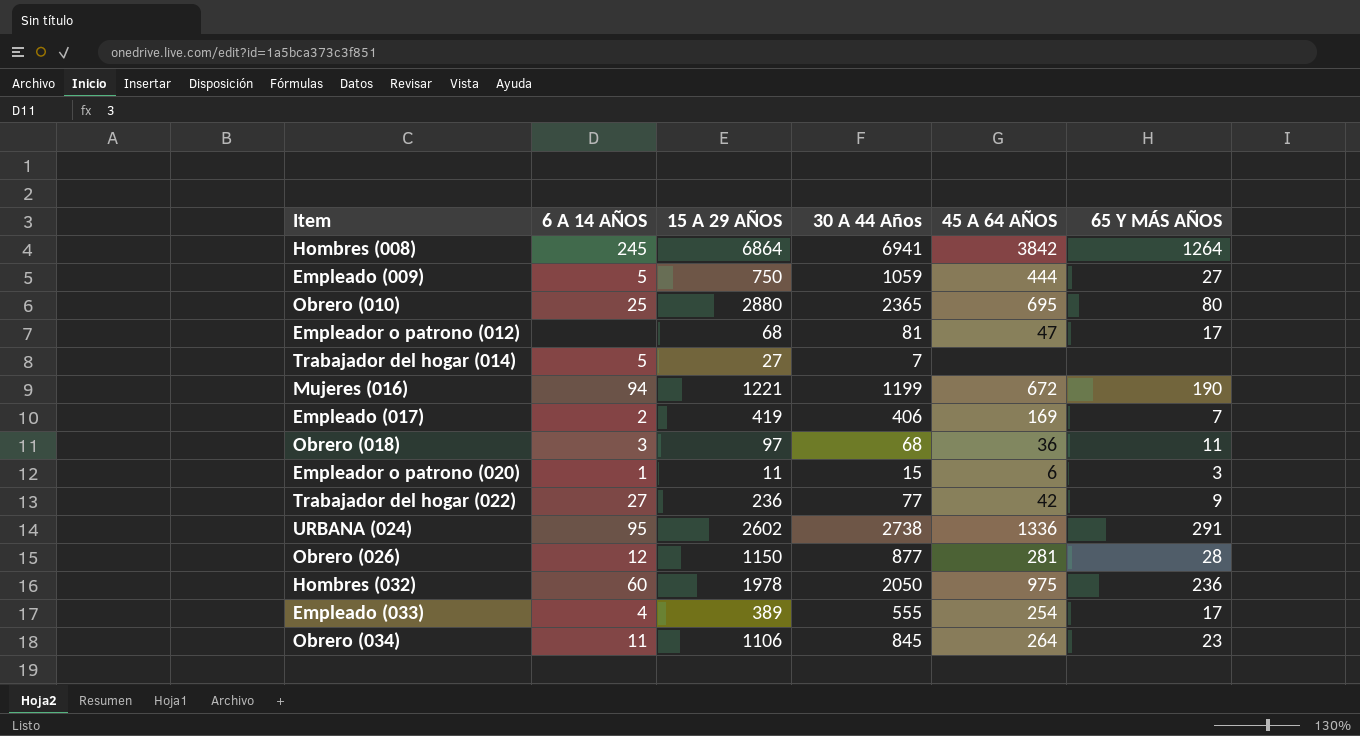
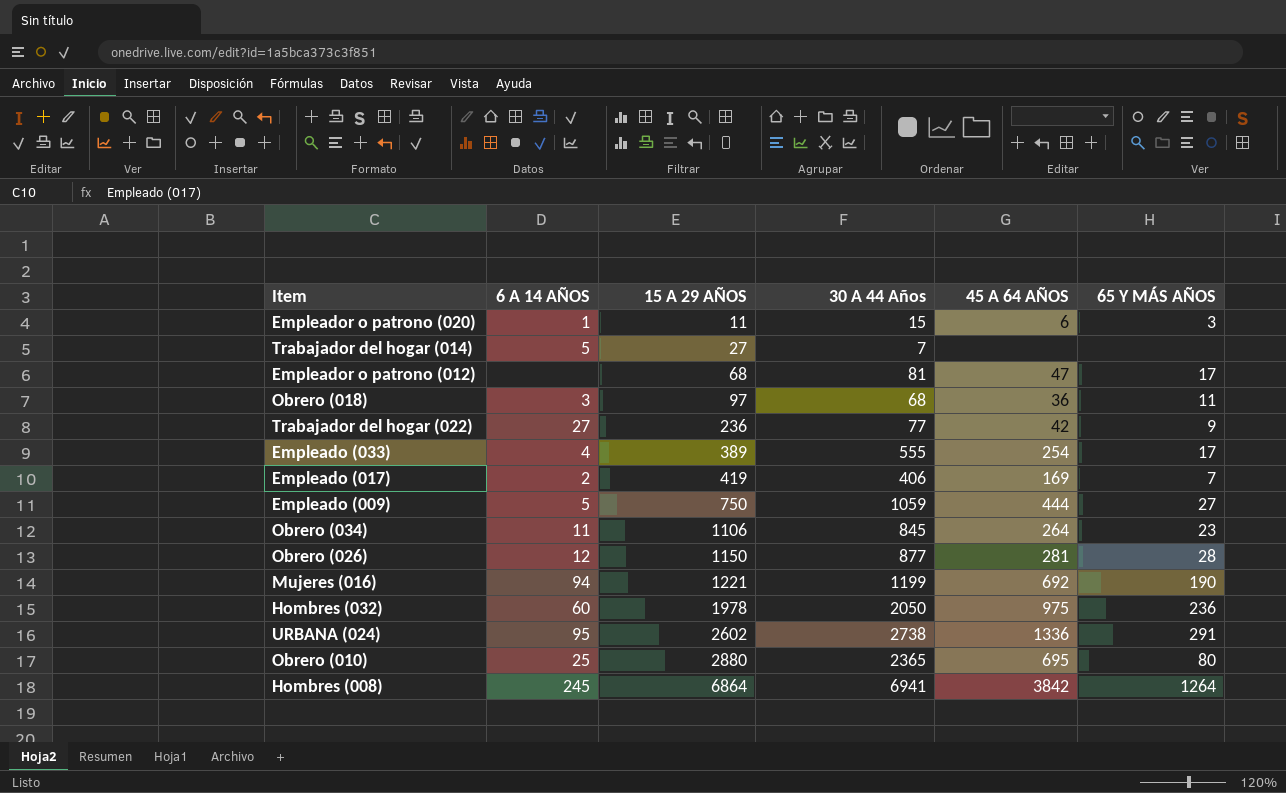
row order: none -> 15 A 29 AÑOS ascending
Mujeres (016) | 45 A 64 AÑOS: 672 -> 692

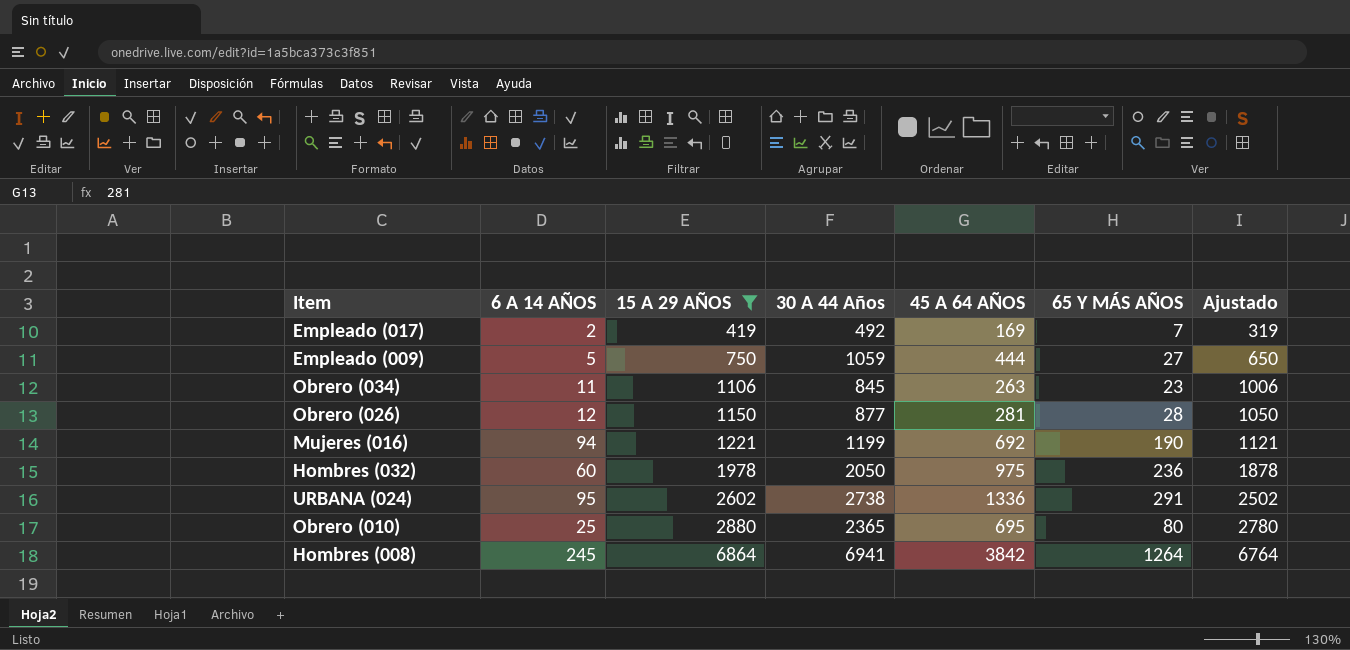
filter: none -> 15 A 29 AÑOS >= 419
column Ajustado | formula: none -> [15 A 29 AÑOS] - 100
Empleado (017) | 30 A 44 Años: 406 -> 492
Obrero (034) | 45 A 64 AÑOS: 264 -> 263

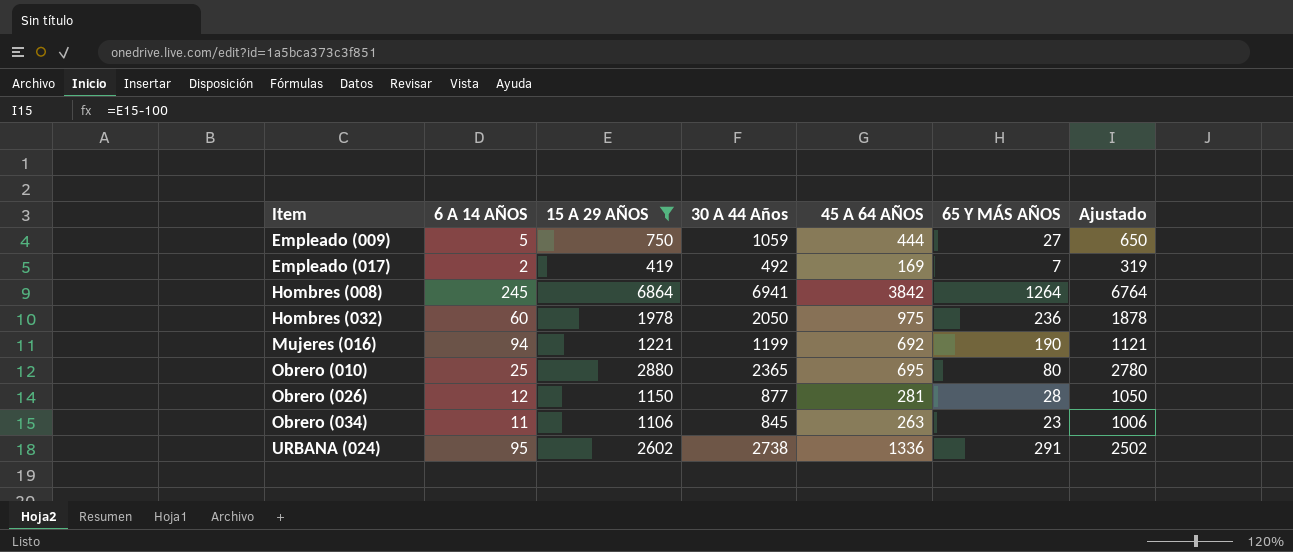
row order: 15 A 29 AÑOS ascending -> Item ascending

